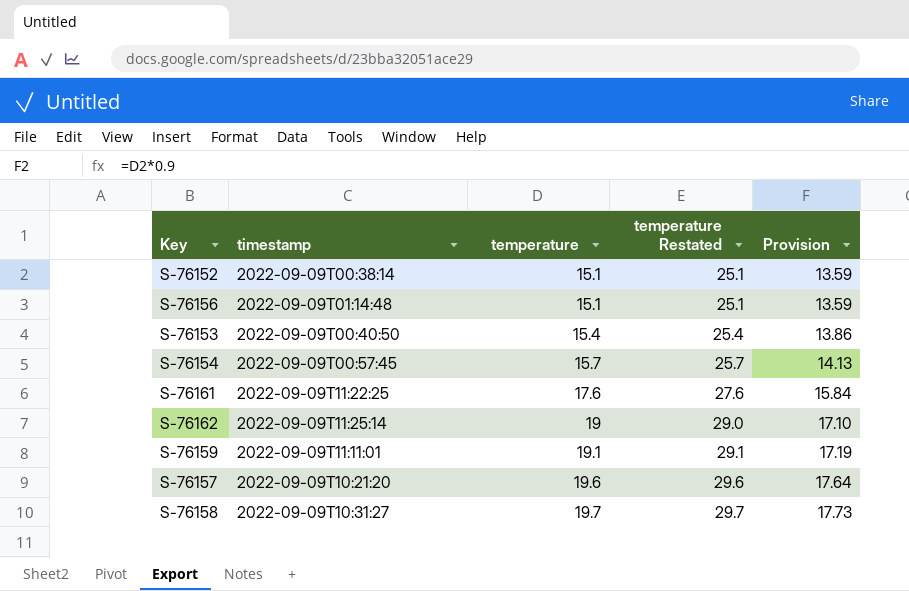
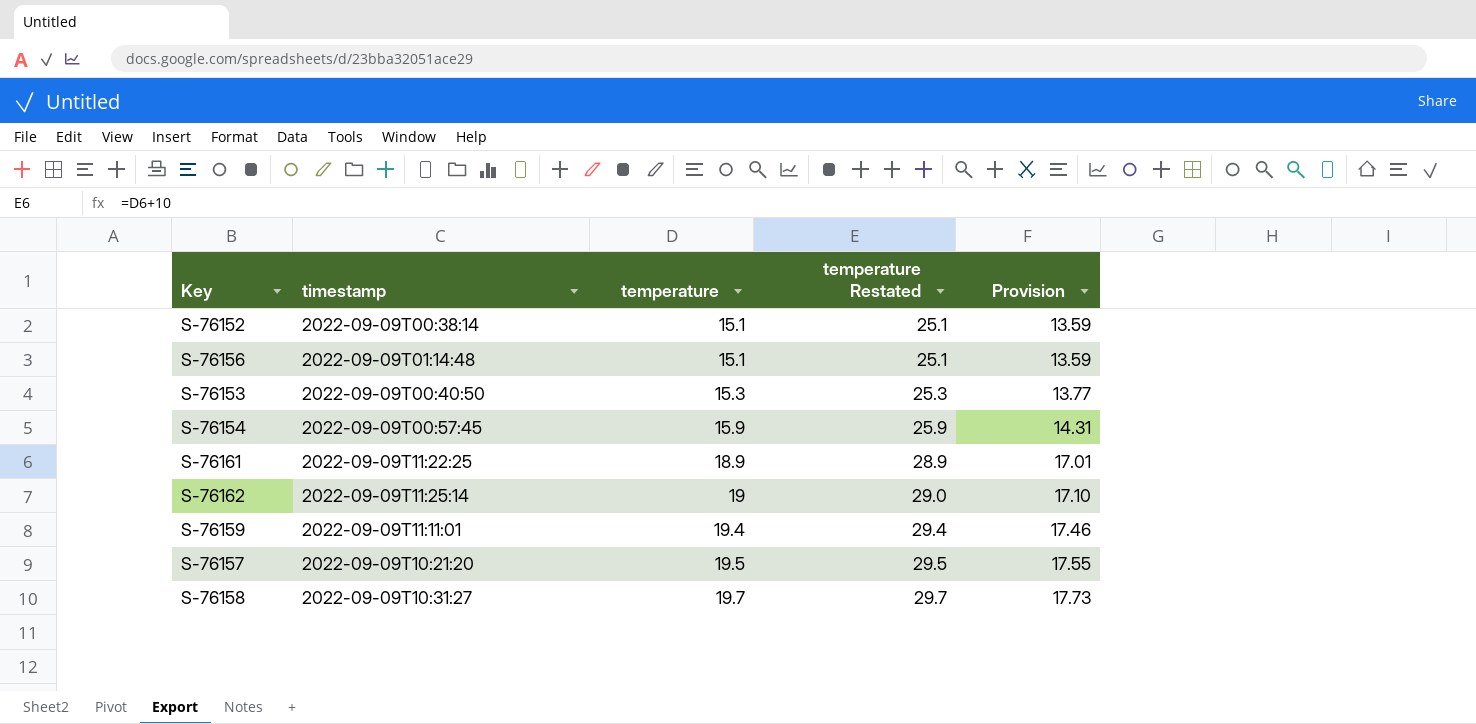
S-76153 | temperature: 15.4 -> 15.3
S-76153 | temperature Restated: 25.4 -> 25.3
S-76153 | Provision: 13.86 -> 13.77
S-76154 | temperature: 15.7 -> 15.9
S-76154 | temperature Restated: 25.7 -> 25.9
S-76154 | Provision: 14.13 -> 14.31
S-76161 | temperature: 17.6 -> 18.9
S-76161 | temperature Restated: 27.6 -> 28.9
S-76161 | Provision: 15.84 -> 17.01
S-76159 | temperature: 19.1 -> 19.4
S-76159 | temperature Restated: 29.1 -> 29.4
S-76159 | Provision: 17.19 -> 17.46
S-76157 | temperature: 19.6 -> 19.5
S-76157 | temperature Restated: 29.6 -> 29.5
S-76157 | Provision: 17.64 -> 17.55

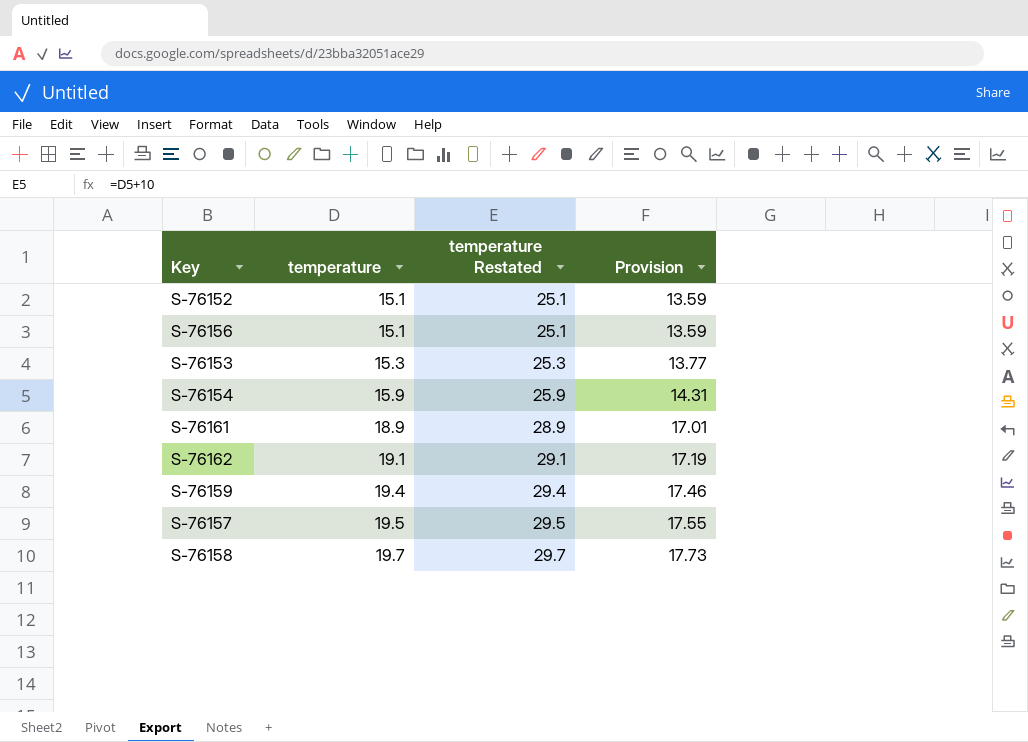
column timestamp | position: 2 -> none
S-76162 | temperature: 19 -> 19.1
S-76162 | temperature Restated: 29.0 -> 29.1
S-76162 | Provision: 17.10 -> 17.19

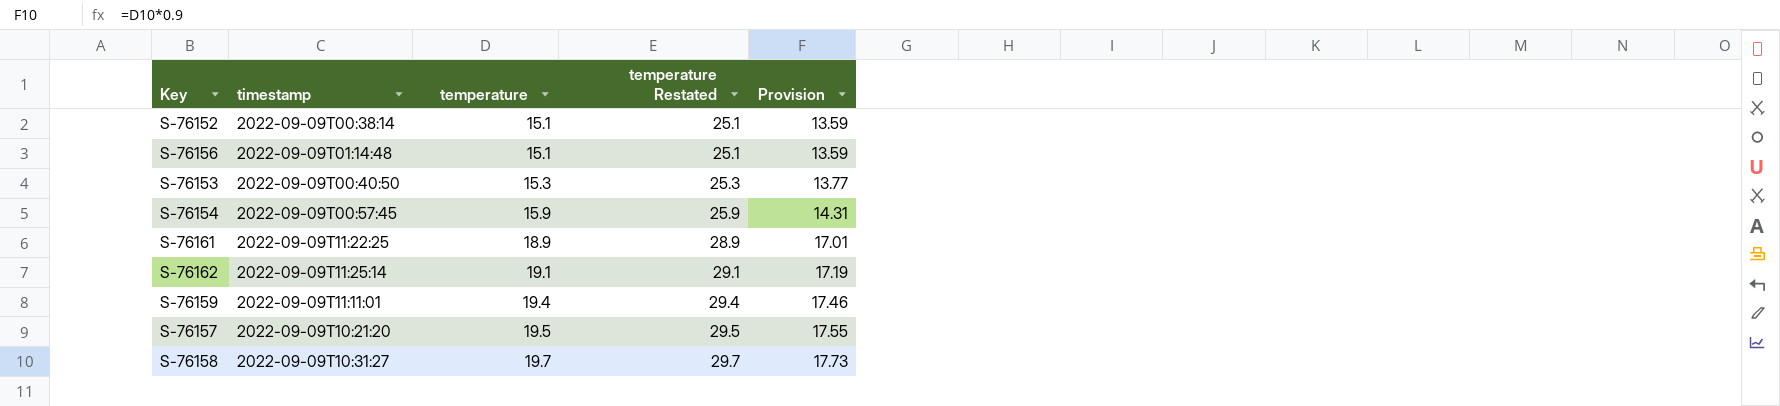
column timestamp | position: none -> 2

